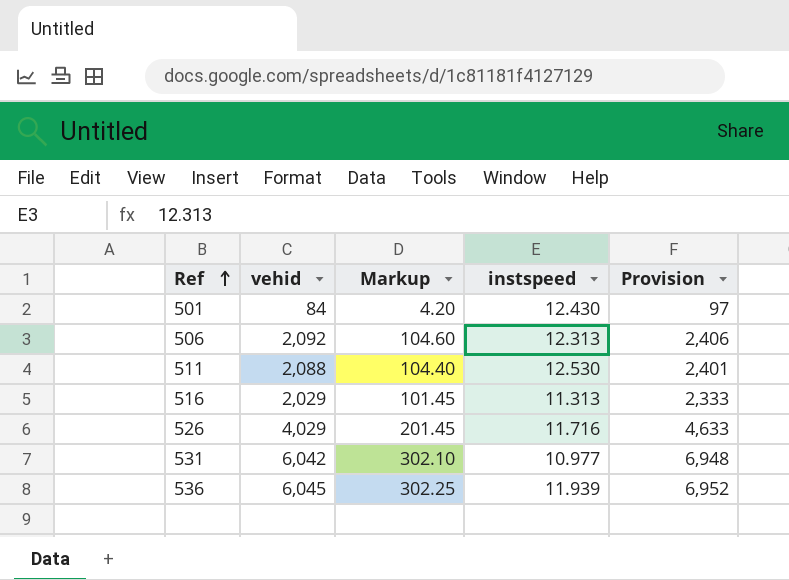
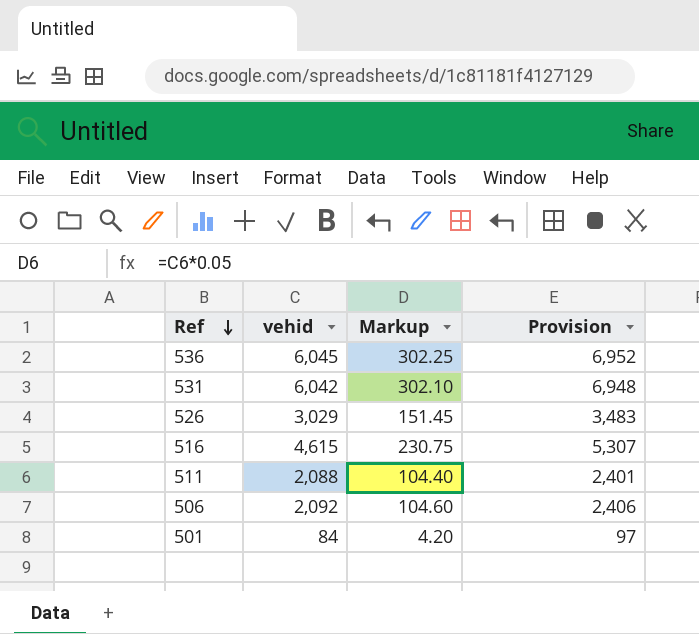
row order: Ref ascending -> Ref descending
column instspeed | position: 4 -> none
526 | vehid: 4,029 -> 3,029
526 | Markup: 201.45 -> 151.45
526 | Provision: 4,633 -> 3,483
516 | vehid: 2,029 -> 4,615
516 | Markup: 101.45 -> 230.75
516 | Provision: 2,333 -> 5,307

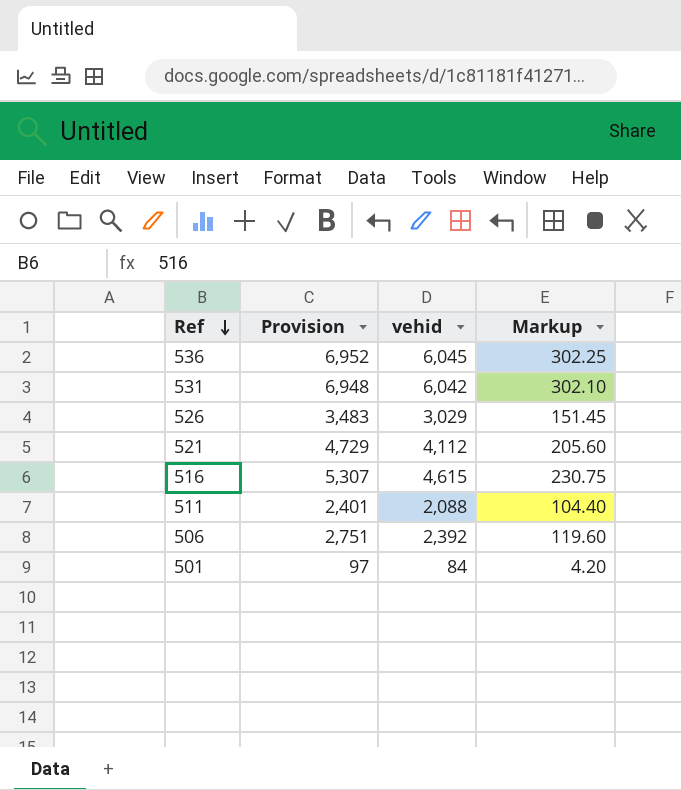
column Provision | position: 4 -> 2
row 521: none -> 4,729 | 4,112 | 205.60
506 | Provision: 2,406 -> 2,751
506 | vehid: 2,092 -> 2,392
506 | Markup: 104.60 -> 119.60

